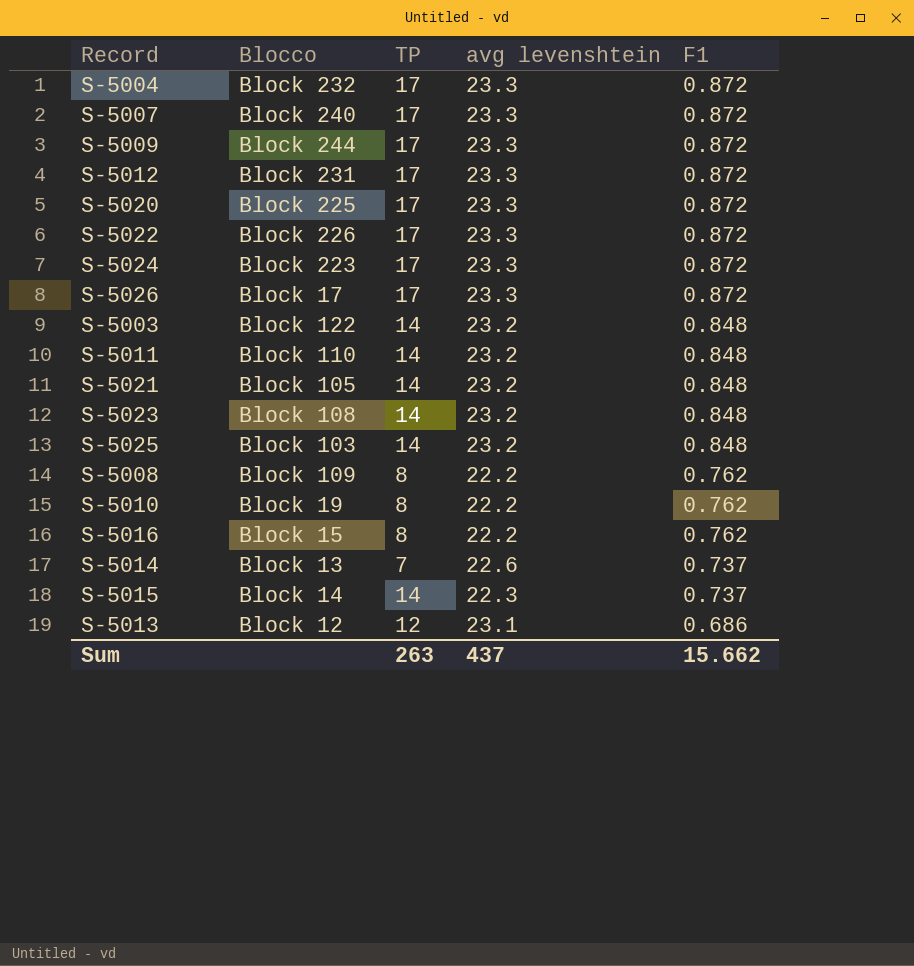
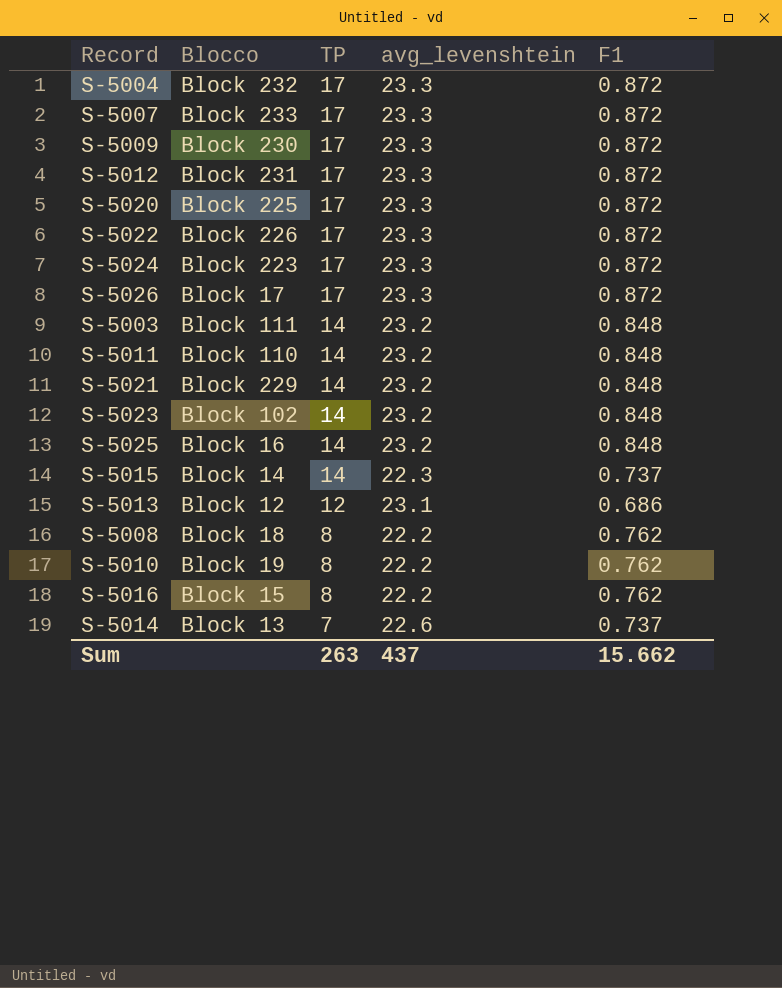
row order: F1 descending -> TP descending
column name: avg levenshtein -> avg_levenshtein
S-5007 | Blocco: Block 240 -> Block 233
S-5009 | Blocco: Block 244 -> Block 230
S-5003 | Blocco: Block 122 -> Block 111
S-5021 | Blocco: Block 105 -> Block 229
S-5023 | Blocco: Block 108 -> Block 102
S-5025 | Blocco: Block 103 -> Block 16
S-5008 | Blocco: Block 109 -> Block 18

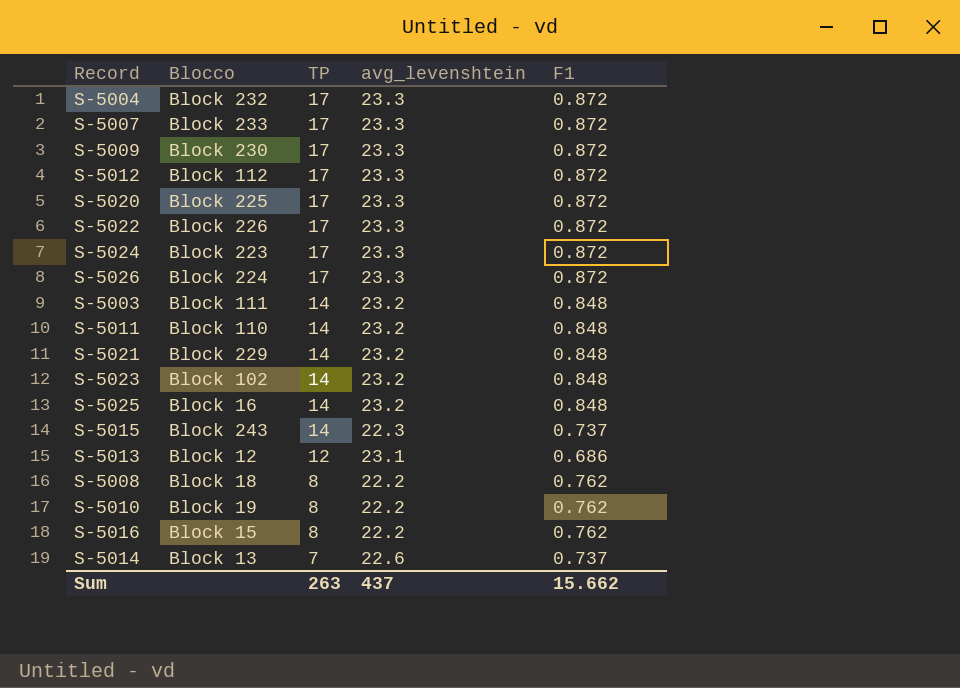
S-5012 | Blocco: Block 231 -> Block 112
S-5026 | Blocco: Block 17 -> Block 224
S-5015 | Blocco: Block 14 -> Block 243

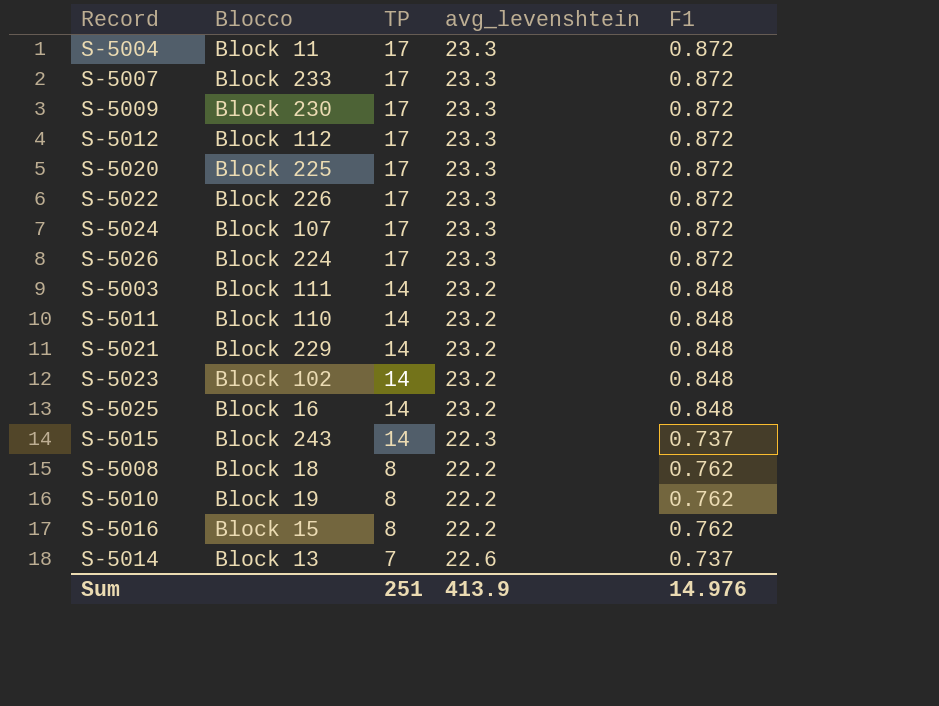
row S-5013: Block 12 | 12 | 23.1 | 0.686 -> none
S-5004 | Blocco: Block 232 -> Block 11
S-5024 | Blocco: Block 223 -> Block 107
Sum | TP: 263 -> 251
Sum | avg_levenshtein: 437 -> 413.9
Sum | F1: 15.662 -> 14.976

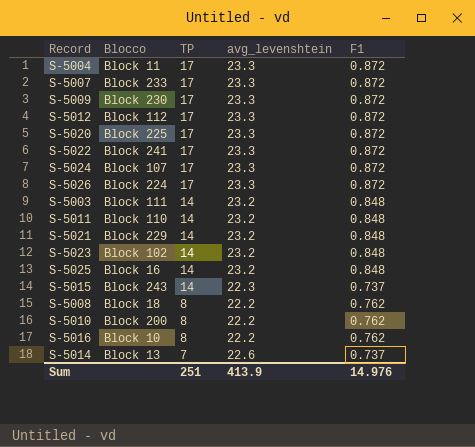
S-5022 | Blocco: Block 226 -> Block 241
S-5010 | Blocco: Block 19 -> Block 200
S-5016 | Blocco: Block 15 -> Block 10

